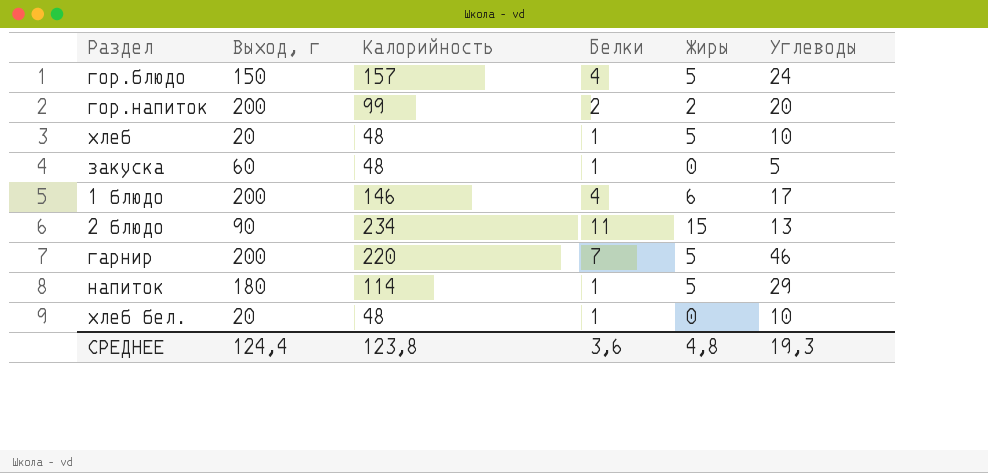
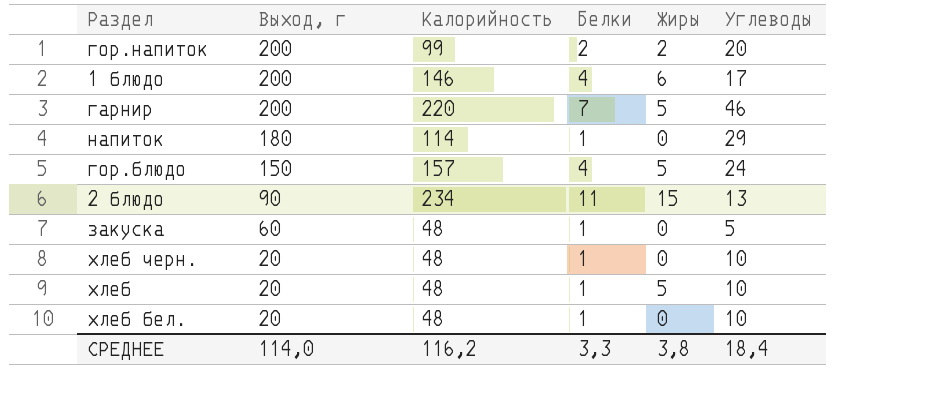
row order: none -> Выход, г descending
напиток | Жиры: 5 -> 0
row хлеб черн.: none -> 20 | 48 | 1 | 0 | 10
СРЕДНЕЕ | Выход, г: 124,4 -> 114,0
СРЕДНЕЕ | Калорийность: 123,8 -> 116,2
СРЕДНЕЕ | Белки: 3,6 -> 3,3
СРЕДНЕЕ | Жиры: 4,8 -> 3,8
СРЕДНЕЕ | Углеводы: 19,3 -> 18,4

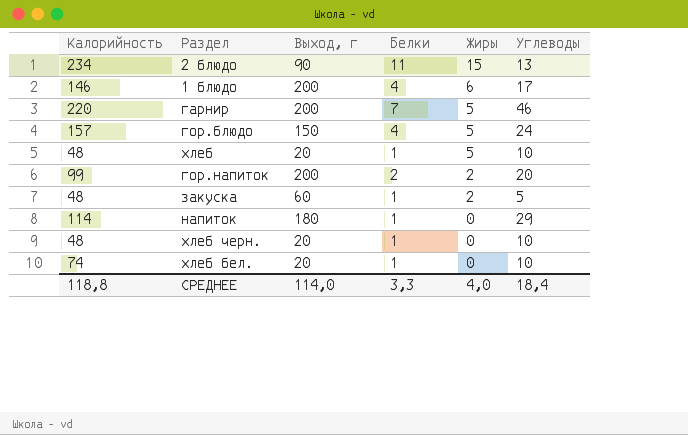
row order: Выход, г descending -> Жиры descending
column Калорийность | position: 3 -> 1
закуска | Жиры: 0 -> 2
хлеб бел. | Калорийность: 48 -> 74
СРЕДНЕЕ | Калорийность: 116,2 -> 118,8
СРЕДНЕЕ | Жиры: 3,8 -> 4,0

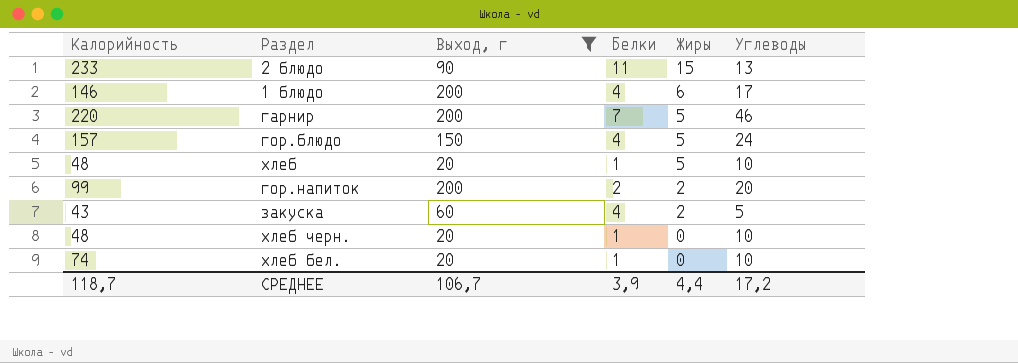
filter: none -> Выход, г != 180
2 блюдо | Калорийность: 234 -> 233
закуска | Калорийность: 48 -> 43
закуска | Белки: 1 -> 4
СРЕДНЕЕ | Калорийность: 118,8 -> 118,7
СРЕДНЕЕ | Выход, г: 114,0 -> 106,7
СРЕДНЕЕ | Белки: 3,3 -> 3,9
СРЕДНЕЕ | Жиры: 4,0 -> 4,4
СРЕДНЕЕ | Углеводы: 18,4 -> 17,2

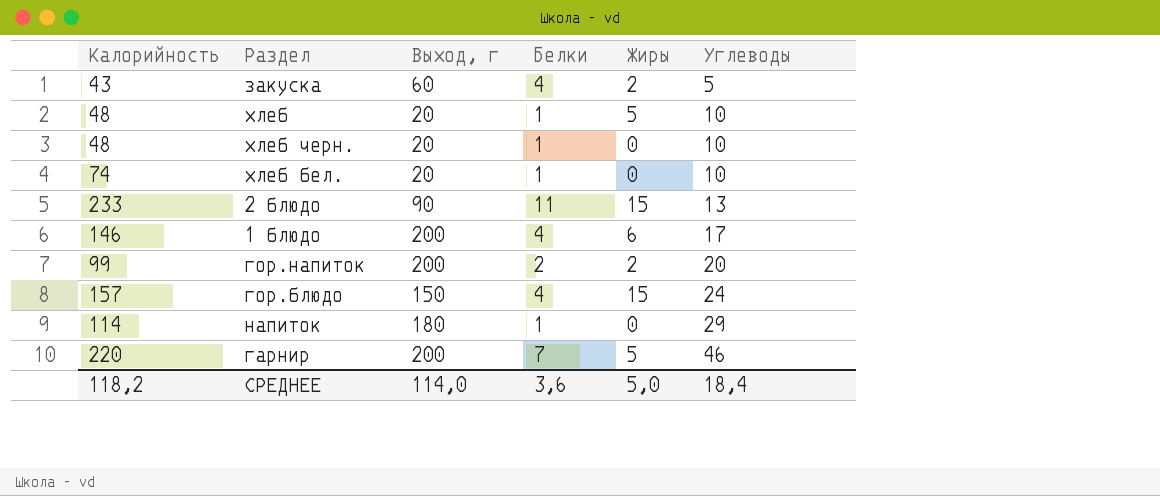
filter: Выход, г != 180 -> none
row order: Жиры descending -> Углеводы ascending
гор.блюдо | Жиры: 5 -> 15
СРЕДНЕЕ | Калорийность: 118,7 -> 118,2
СРЕДНЕЕ | Выход, г: 106,7 -> 114,0
СРЕДНЕЕ | Белки: 3,9 -> 3,6
СРЕДНЕЕ | Жиры: 4,4 -> 5,0
СРЕДНЕЕ | Углеводы: 17,2 -> 18,4

